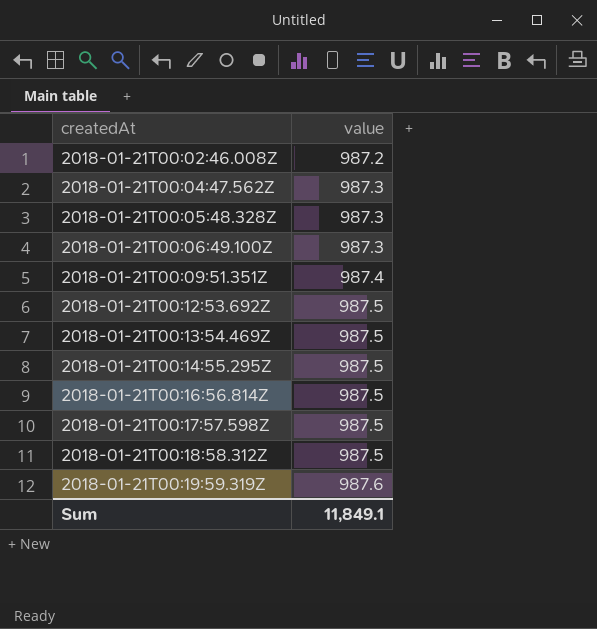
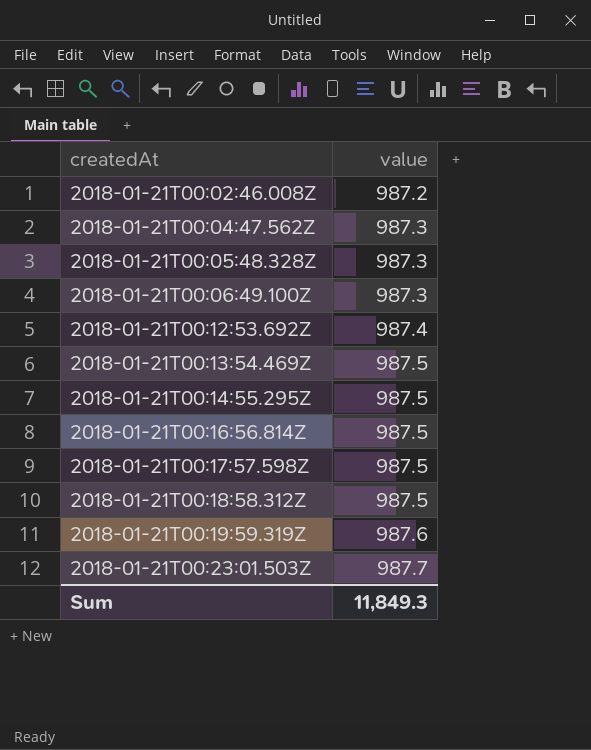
row 2018-01-21T00:09:51.351Z: 987.4 -> none
2018-01-21T00:12:53.692Z | value: 987.5 -> 987.4
row 2018-01-21T00:23:01.503Z: none -> 987.7
Sum | value: 11,849.1 -> 11,849.3

